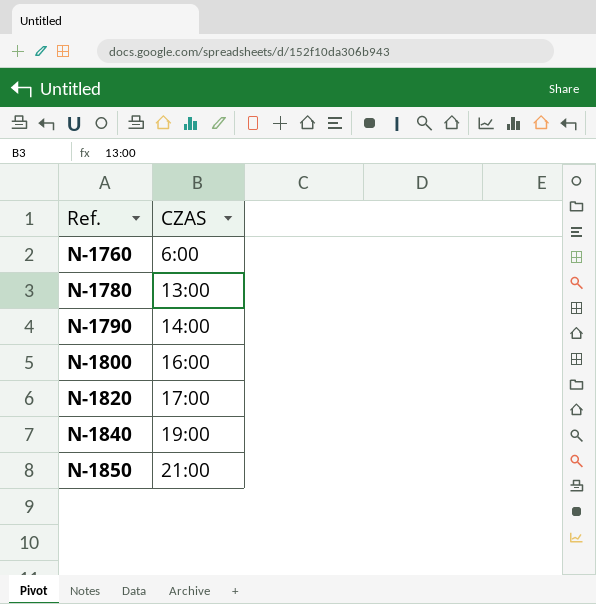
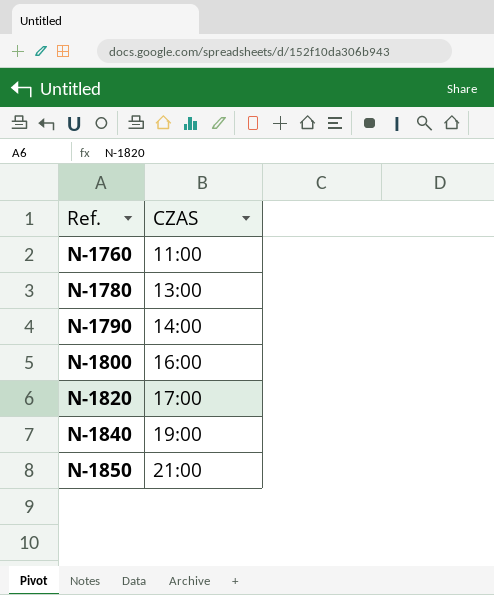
N-1760 | CZAS: 6:00 -> 11:00

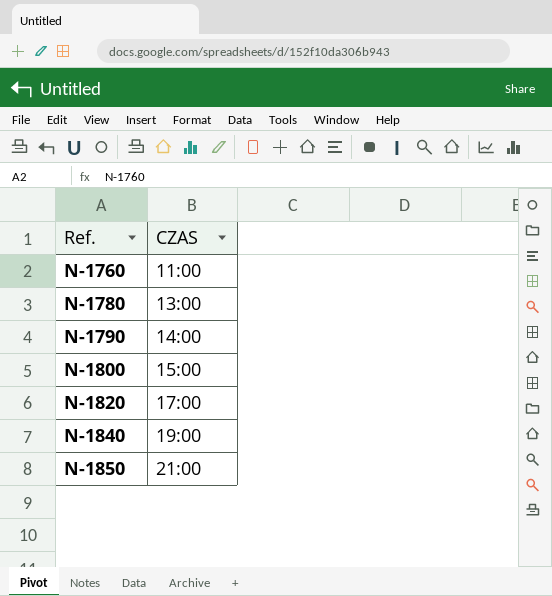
N-1800 | CZAS: 16:00 -> 15:00

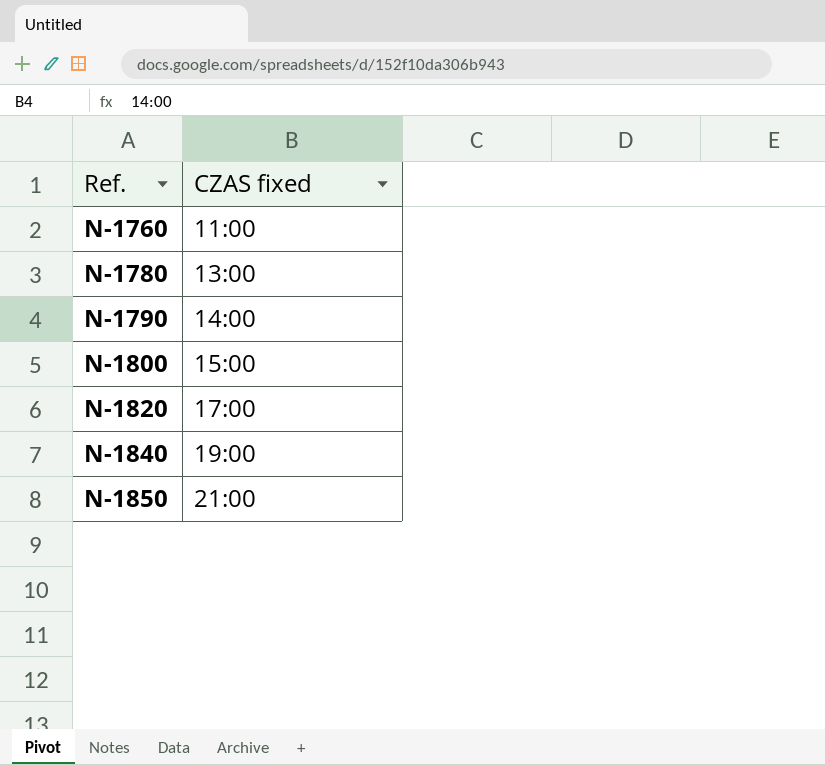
column name: CZAS -> CZAS fixed

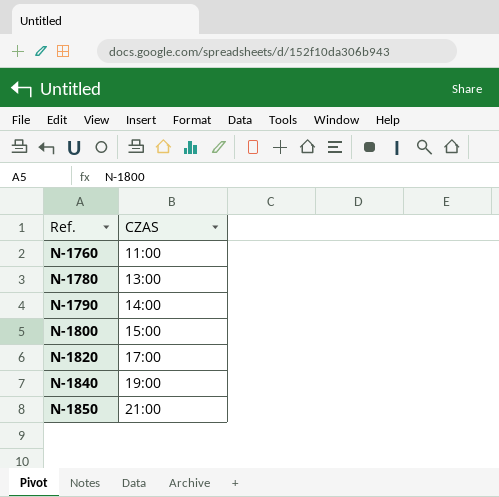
column name: CZAS fixed -> CZAS

